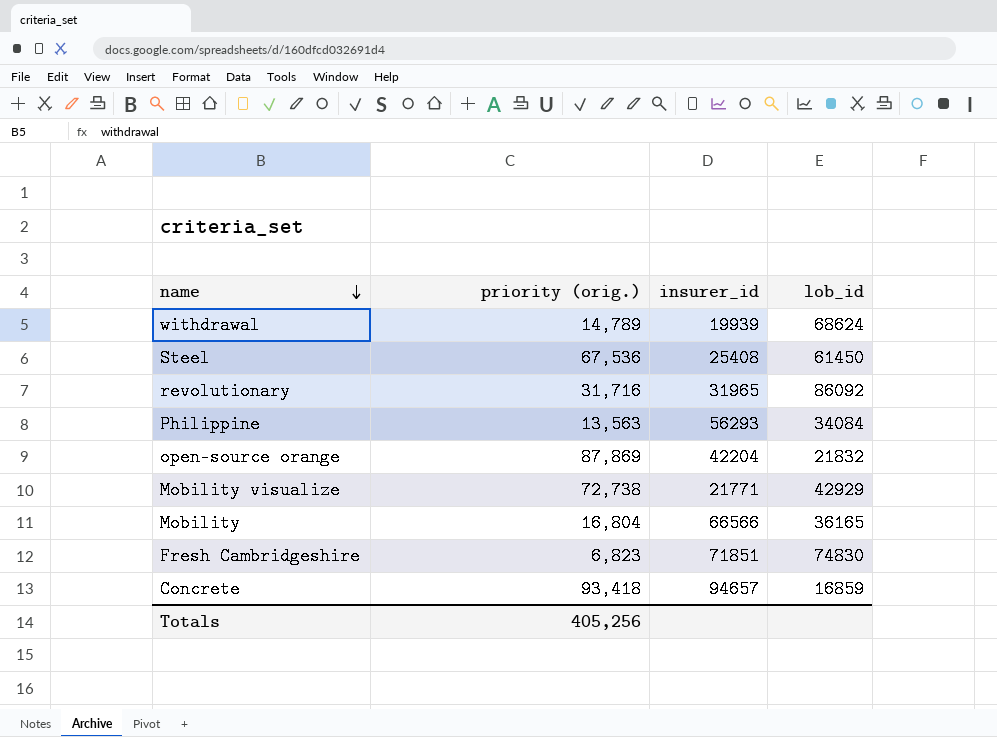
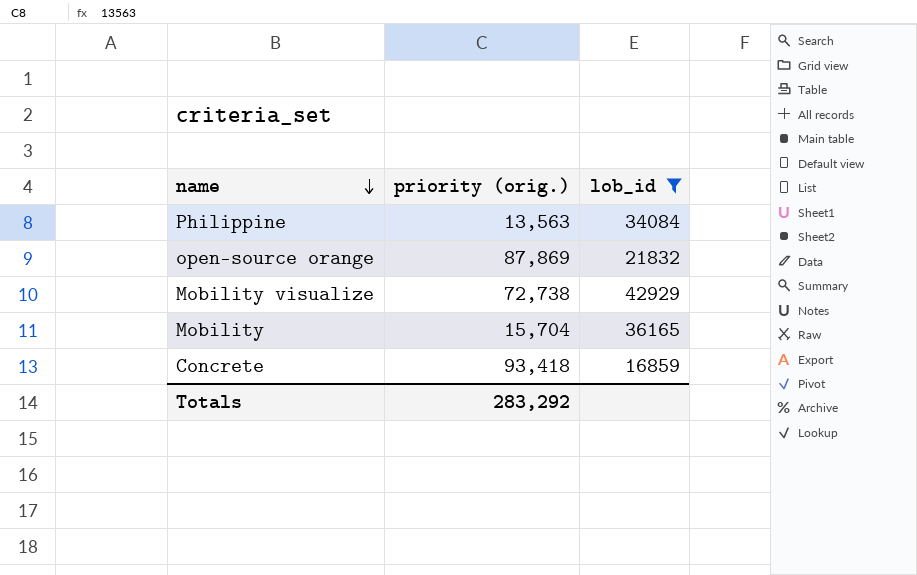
filter: none -> lob_id <= 42929
column insurer_id | position: 3 -> none
Mobility | priority (orig.): 16,804 -> 15,704
Totals | priority (orig.): 405,256 -> 283,292

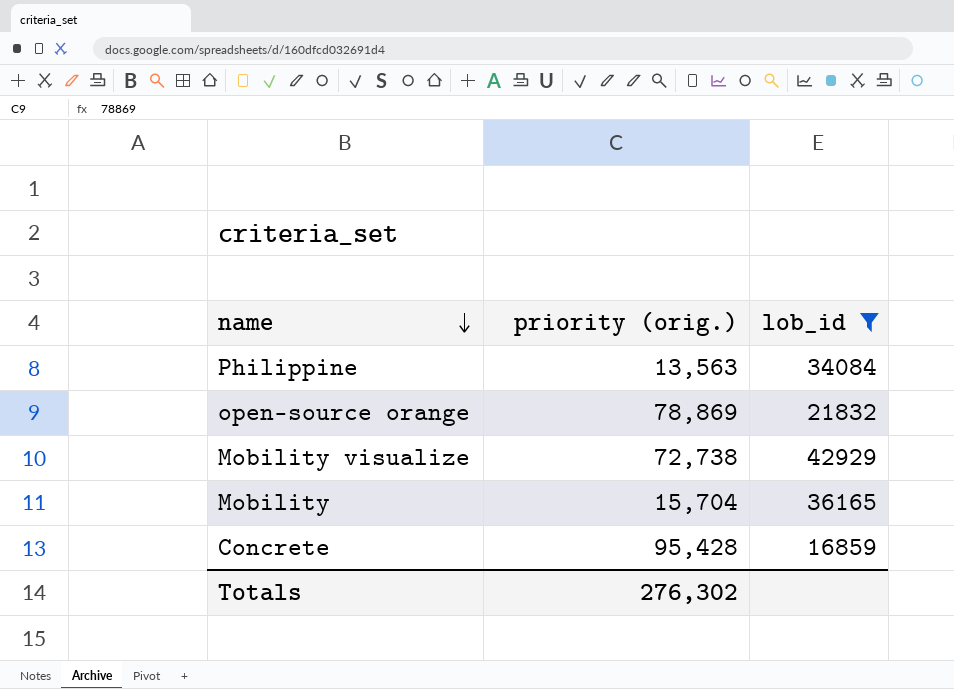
open-source orange | priority (orig.): 87,869 -> 78,869
Concrete | priority (orig.): 93,418 -> 95,428
Totals | priority (orig.): 283,292 -> 276,302

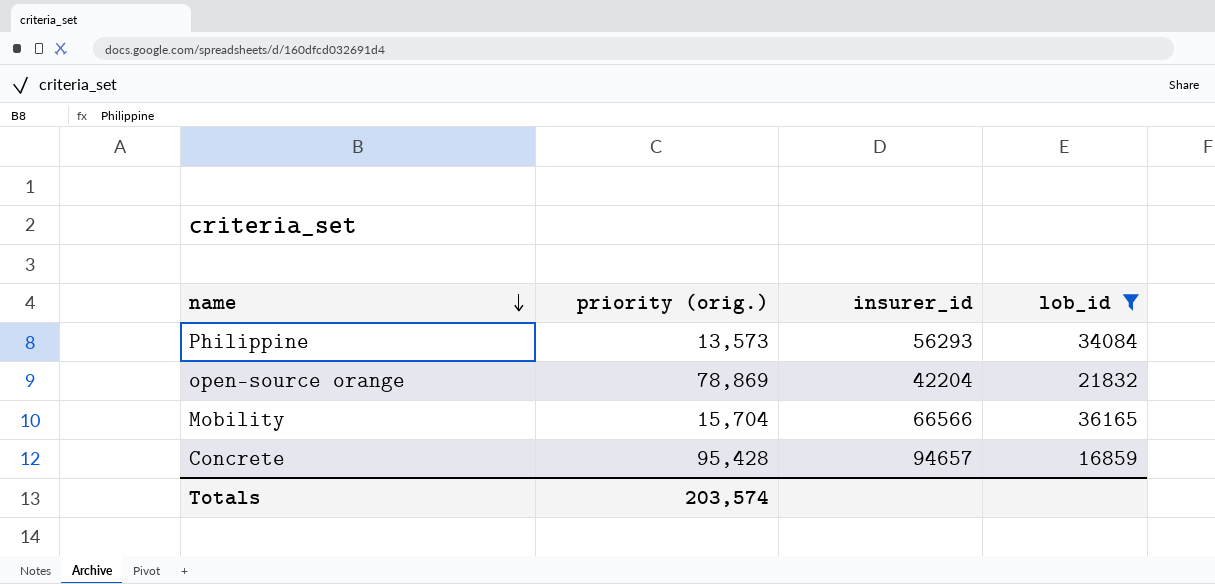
column insurer_id | position: none -> 3
row Mobility visualize: 72,738 | 42929 -> none
Philippine | priority (orig.): 13,563 -> 13,573
Totals | priority (orig.): 276,302 -> 203,574

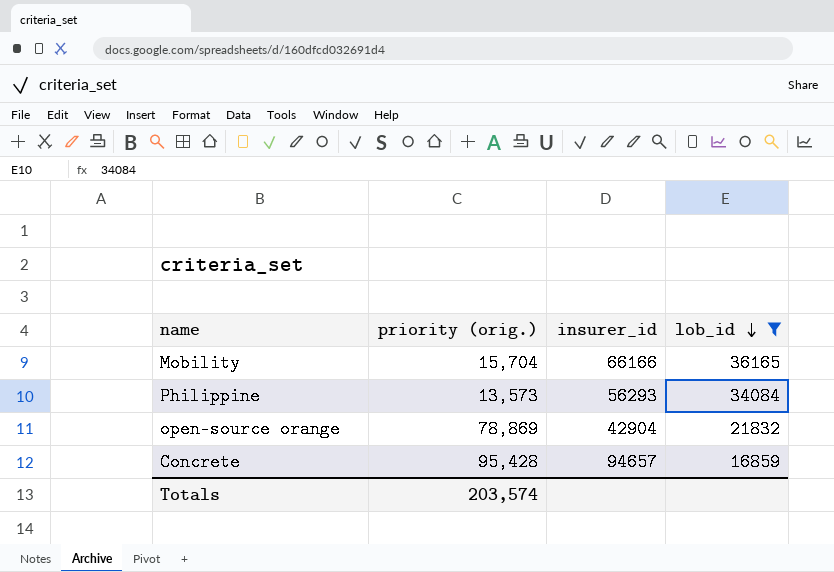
row order: name descending -> lob_id descending
Mobility | insurer_id: 66566 -> 66166
open-source orange | insurer_id: 42204 -> 42904

